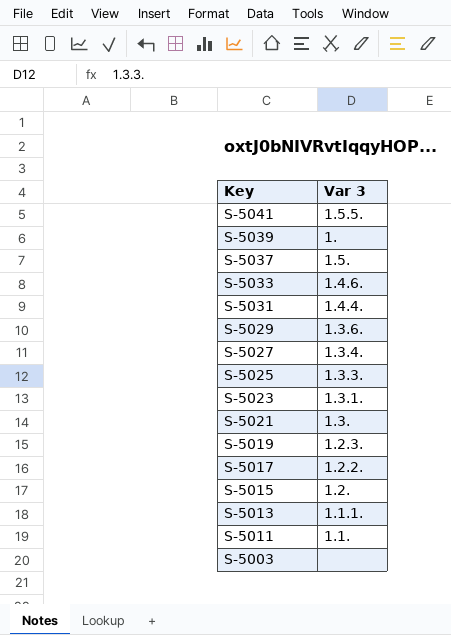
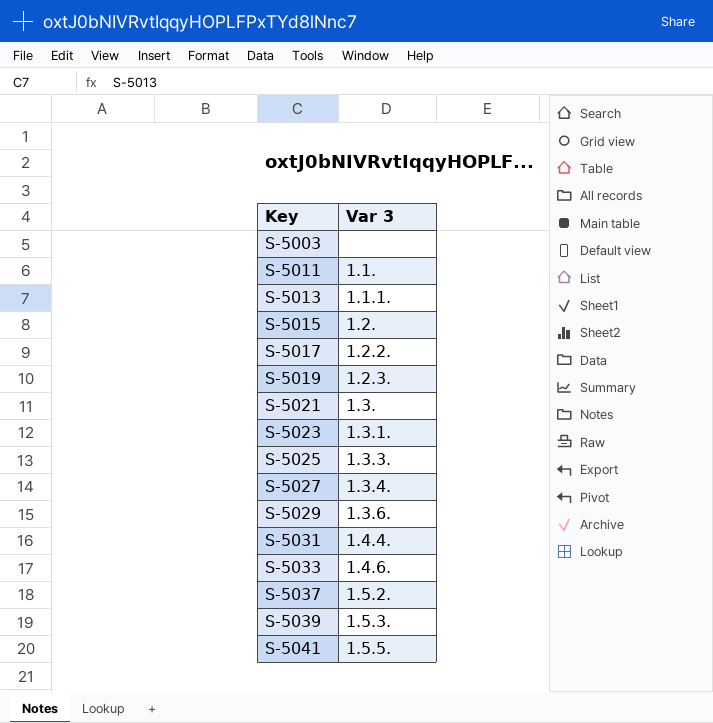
row order: Key descending -> Key ascending
S-5037 | Var 3: 1.5. -> 1.5.2.
S-5039 | Var 3: 1. -> 1.5.3.

